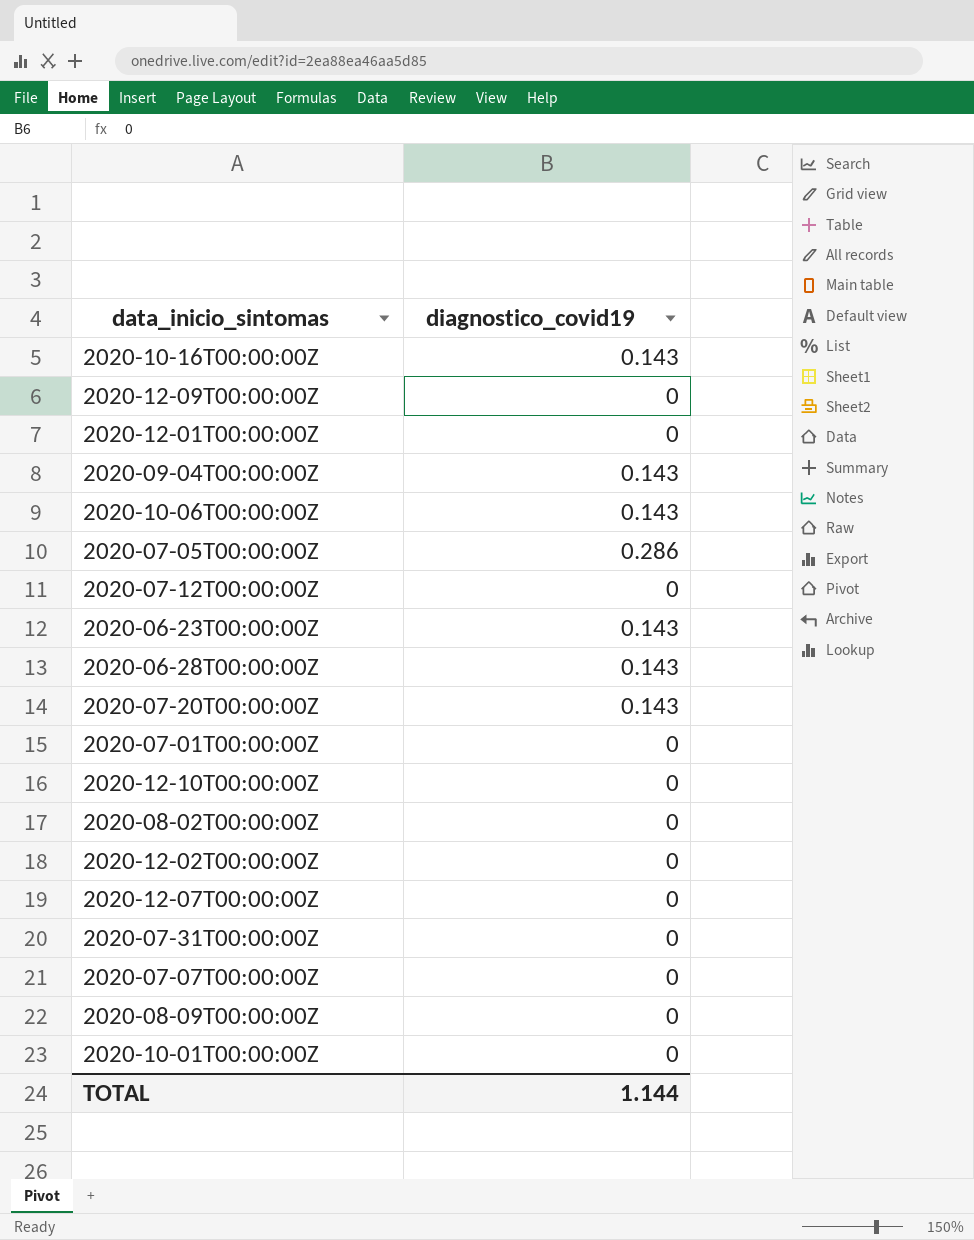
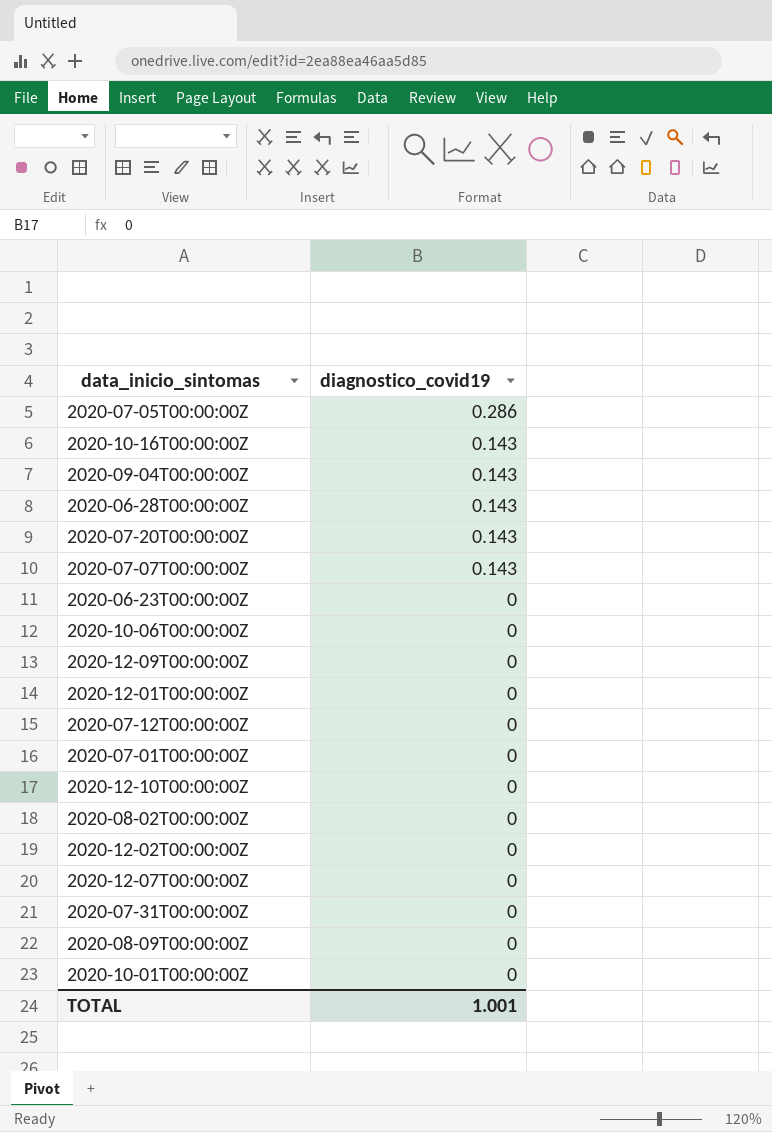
row order: none -> diagnostico_covid19 descending
2020-07-07T00:00:00Z | diagnostico_covid19: 0 -> 0.143
2020-06-23T00:00:00Z | diagnostico_covid19: 0.143 -> 0
2020-10-06T00:00:00Z | diagnostico_covid19: 0.143 -> 0
TOTAL | diagnostico_covid19: 1.144 -> 1.001

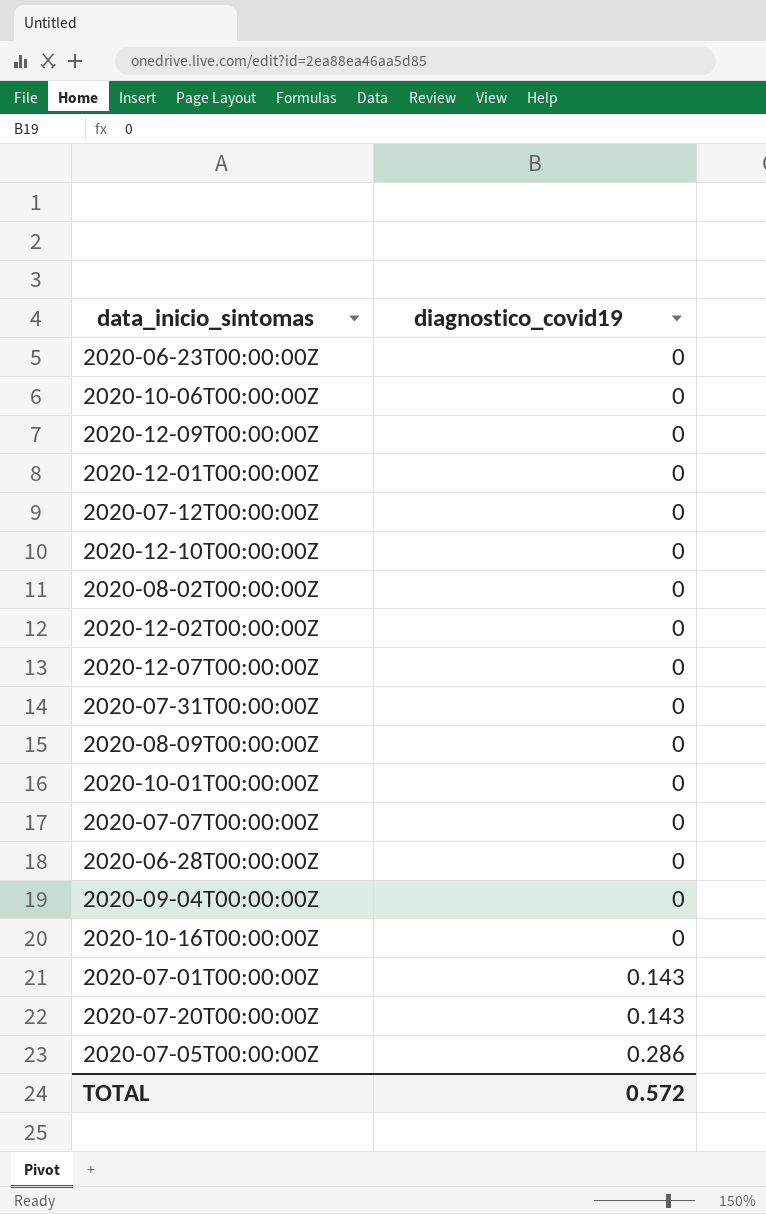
row order: diagnostico_covid19 descending -> diagnostico_covid19 ascending
2020-07-07T00:00:00Z | diagnostico_covid19: 0.143 -> 0
2020-06-28T00:00:00Z | diagnostico_covid19: 0.143 -> 0
2020-09-04T00:00:00Z | diagnostico_covid19: 0.143 -> 0
2020-10-16T00:00:00Z | diagnostico_covid19: 0.143 -> 0
2020-07-01T00:00:00Z | diagnostico_covid19: 0 -> 0.143
TOTAL | diagnostico_covid19: 1.001 -> 0.572

